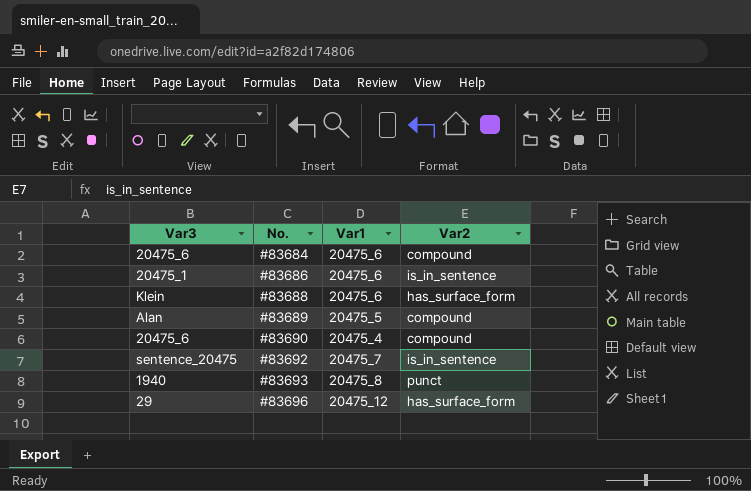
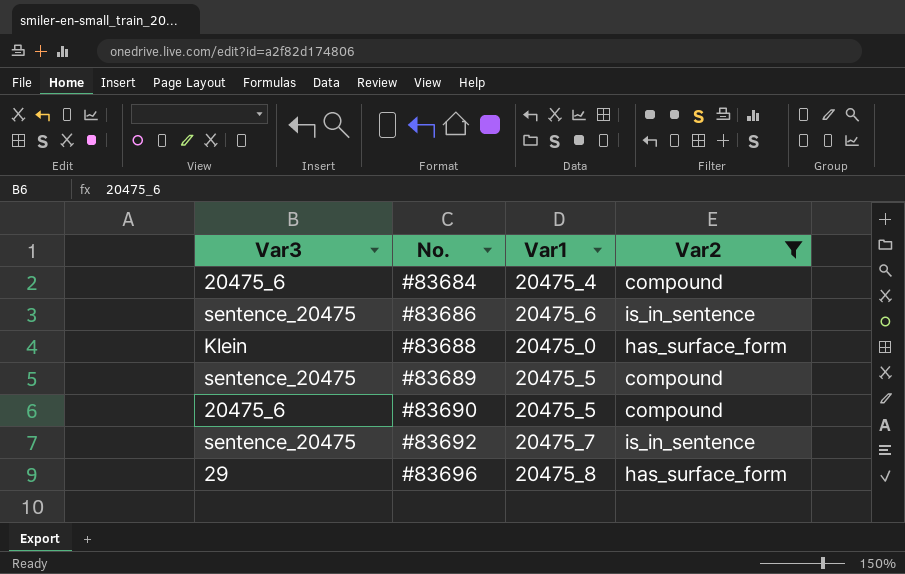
filter: none -> Var2 != punct
#83684 | Var1: 20475_6 -> 20475_4
#83686 | Var3: 20475_1 -> sentence_20475
#83688 | Var1: 20475_6 -> 20475_0
#83689 | Var3: Alan -> sentence_20475
#83690 | Var1: 20475_4 -> 20475_5
#83696 | Var1: 20475_12 -> 20475_8

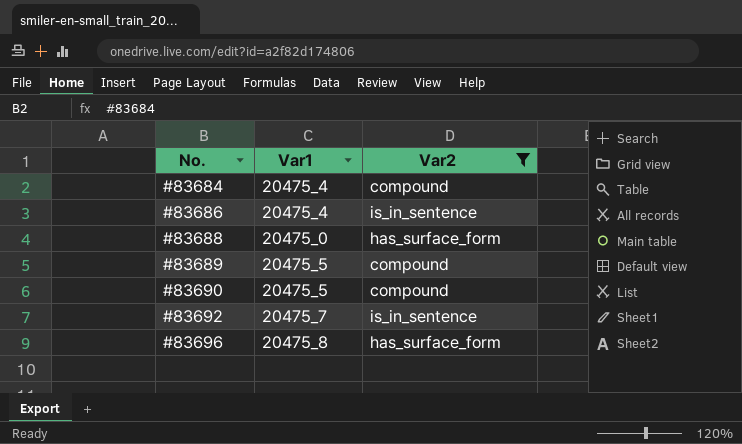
column Var3 | position: 1 -> none
#83686 | Var1: 20475_6 -> 20475_4

